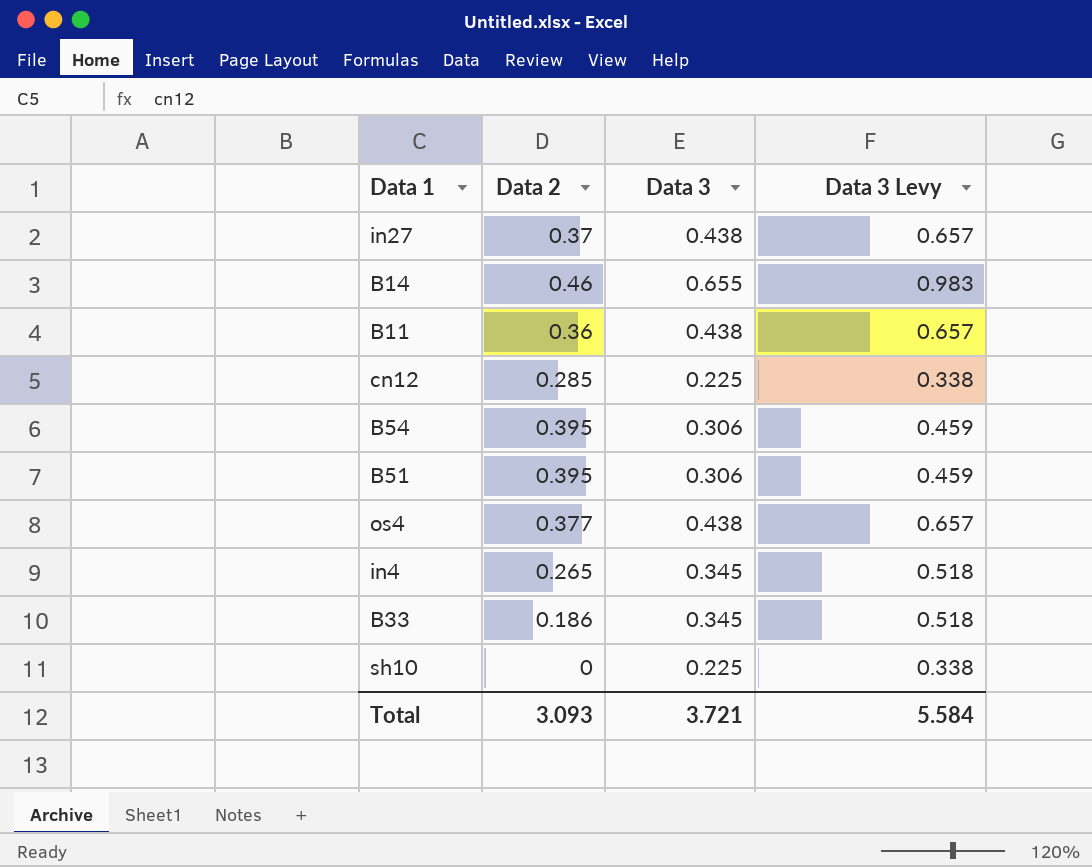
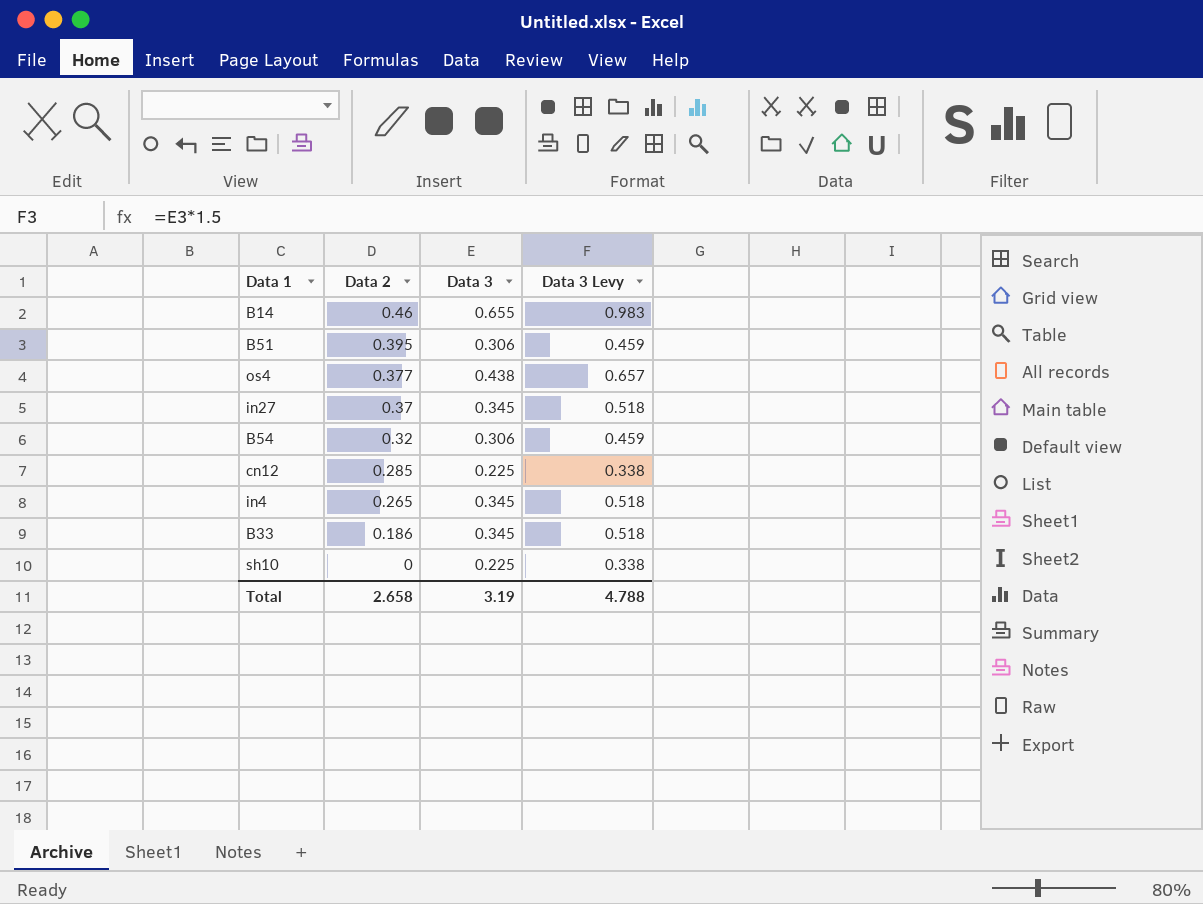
row order: none -> Data 2 descending
row B11: 0.36 | 0.438 | 0.657 -> none
in27 | Data 3: 0.438 -> 0.345
in27 | Data 3 Levy: 0.657 -> 0.518
B54 | Data 2: 0.395 -> 0.32
Total | Data 2: 3.093 -> 2.658
Total | Data 3: 3.721 -> 3.19
Total | Data 3 Levy: 5.584 -> 4.788

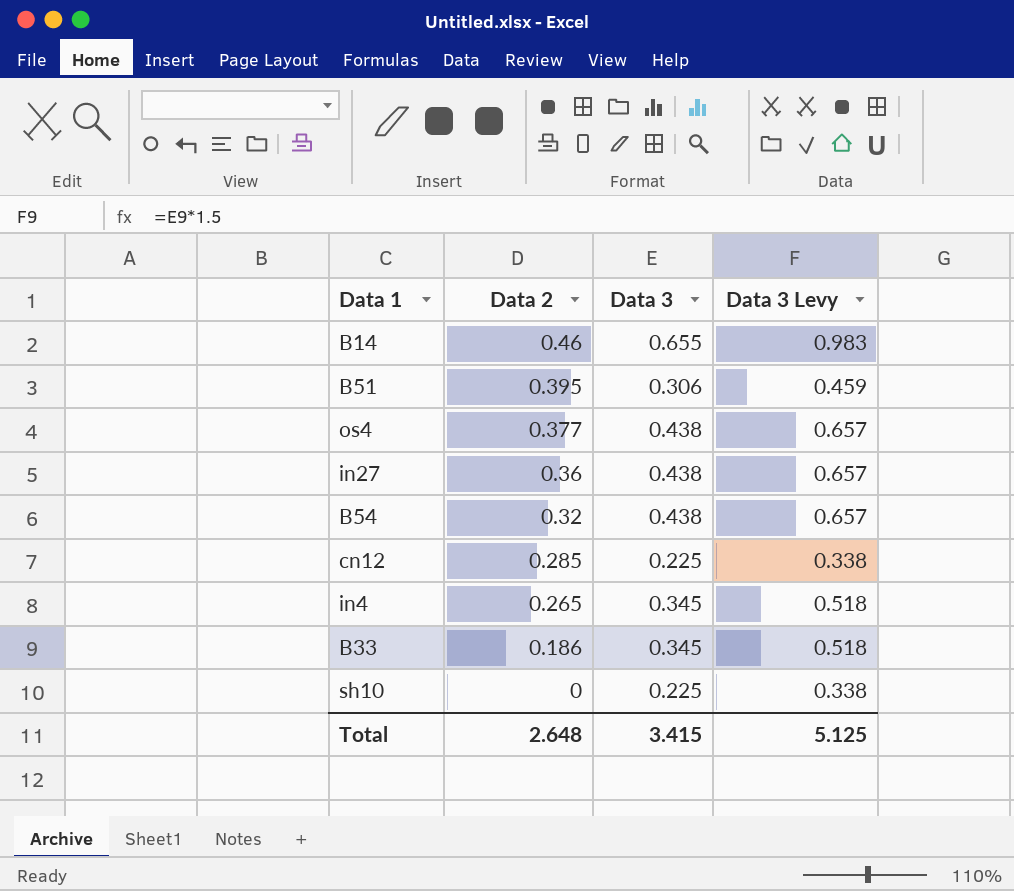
in27 | Data 2: 0.37 -> 0.36
in27 | Data 3: 0.345 -> 0.438
in27 | Data 3 Levy: 0.518 -> 0.657
B54 | Data 3: 0.306 -> 0.438
B54 | Data 3 Levy: 0.459 -> 0.657
Total | Data 2: 2.658 -> 2.648
Total | Data 3: 3.19 -> 3.415
Total | Data 3 Levy: 4.788 -> 5.125

